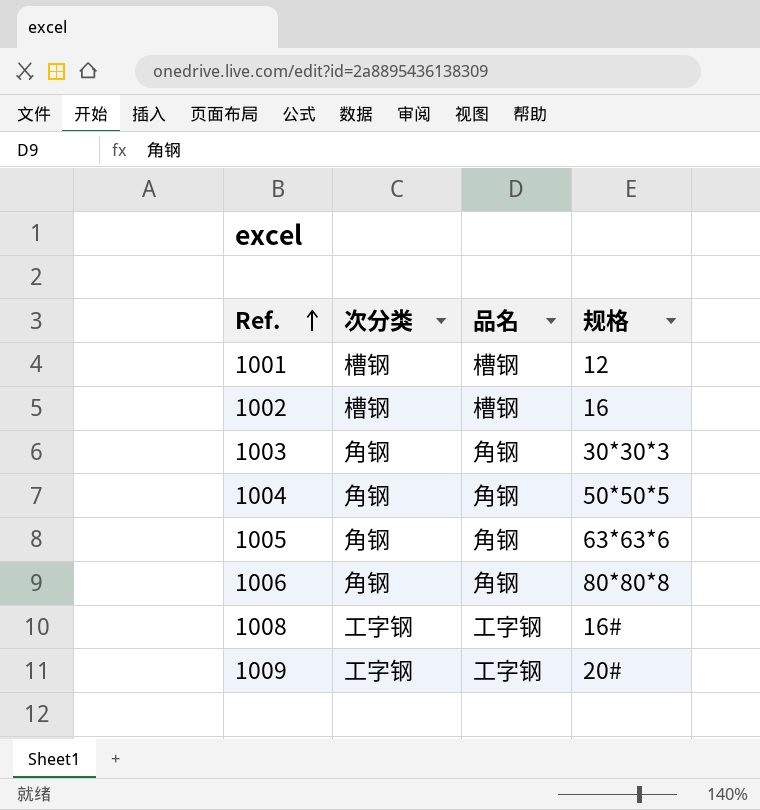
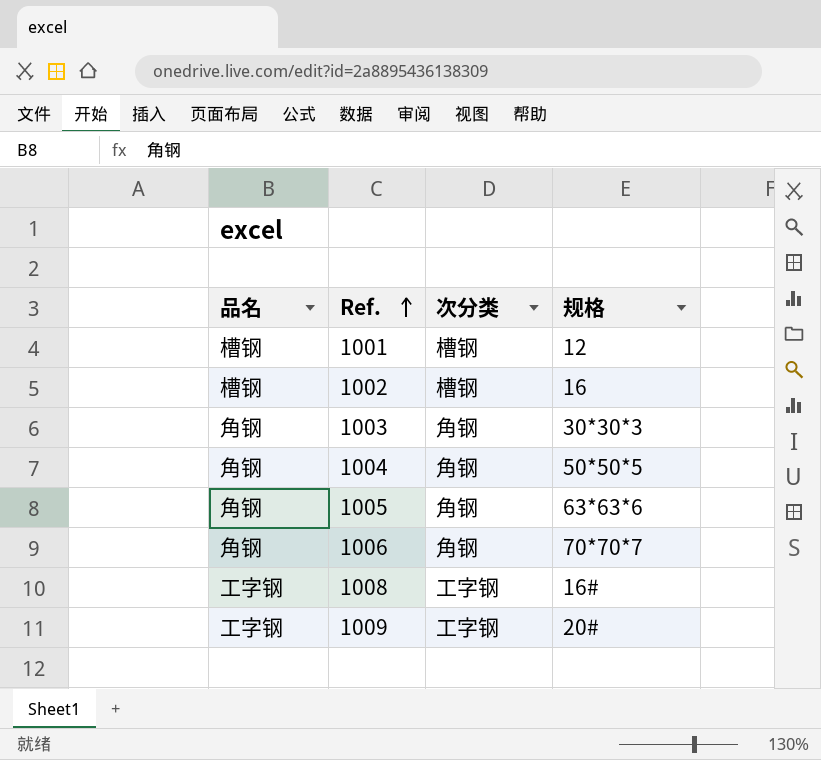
column 品名 | position: 3 -> 1
1006 | 规格: 80*80*8 -> 70*70*7

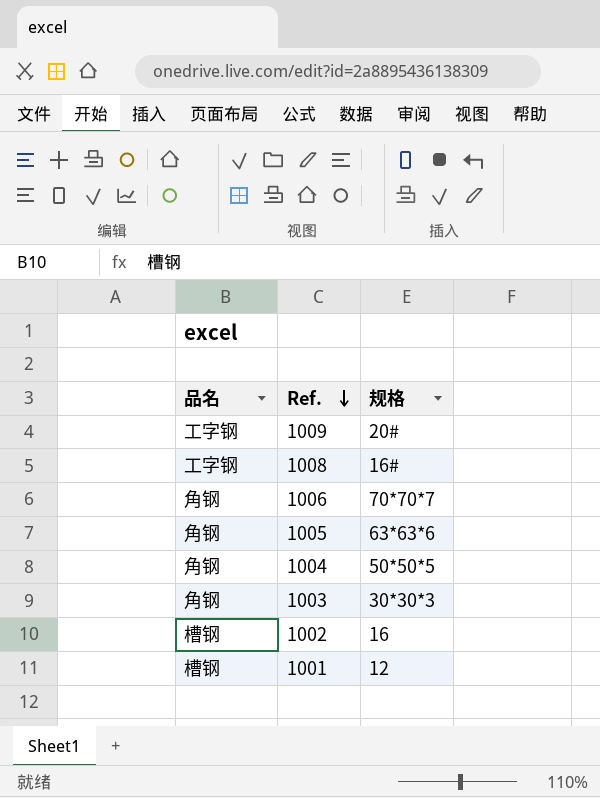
row order: Ref. ascending -> Ref. descending
column 次分类 | position: 3 -> none

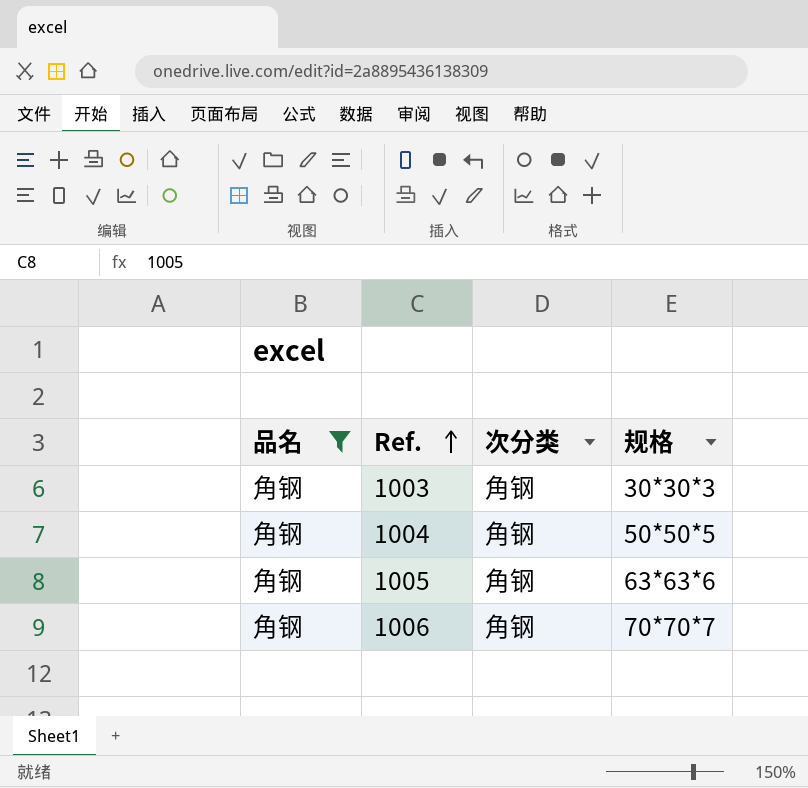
filter: none -> 品名 = 角钢
row order: Ref. descending -> Ref. ascending
column 次分类 | position: none -> 3

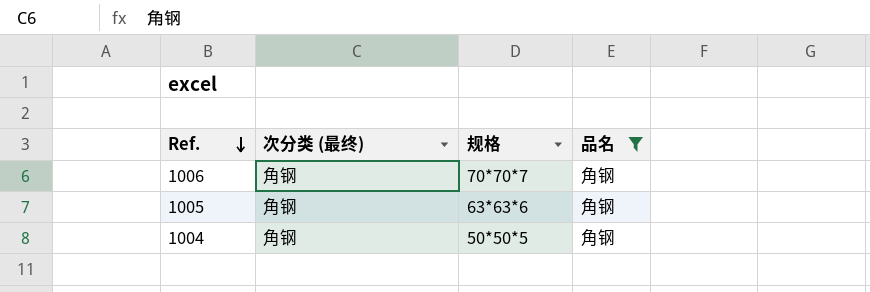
row order: Ref. ascending -> Ref. descending
column name: 次分类 -> 次分类 (最终)
column 品名 | position: 1 -> 4
row 1003: 角钢 | 角钢 | 30*30*3 -> none

